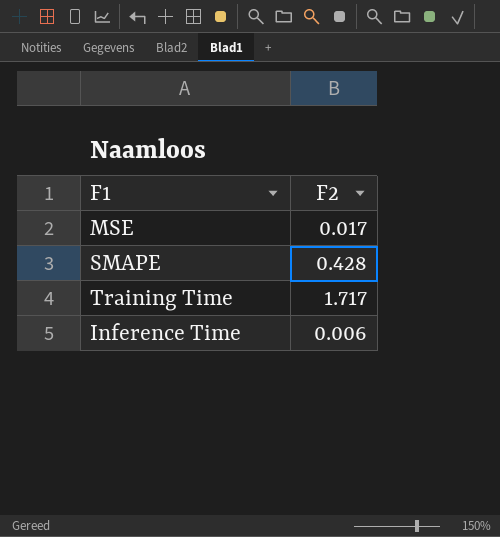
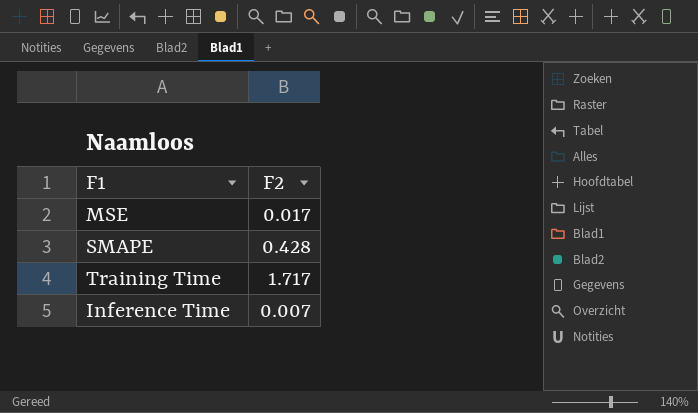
Inference Time | F2: 0.006 -> 0.007

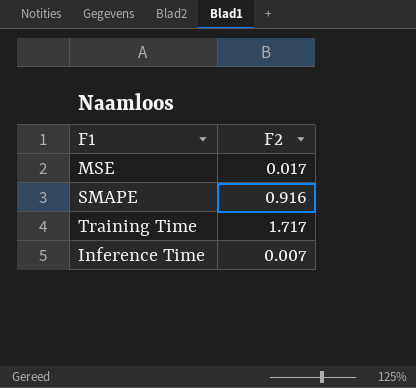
SMAPE | F2: 0.428 -> 0.916

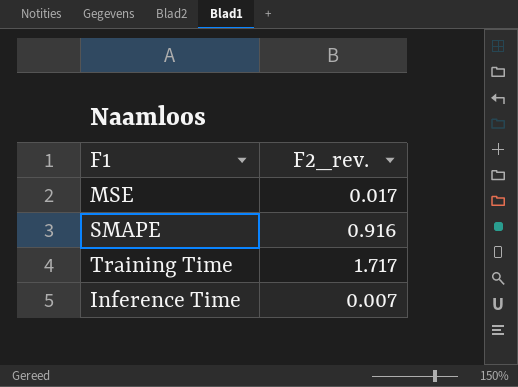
column name: F2 -> F2_rev.

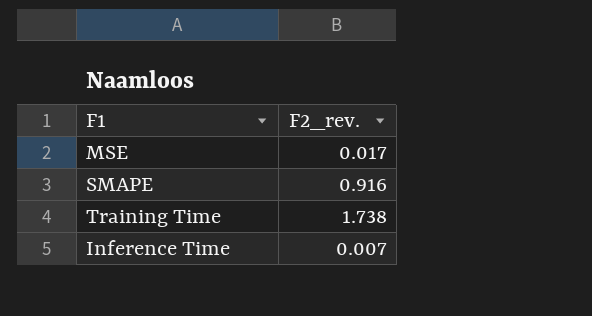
Training Time | F2_rev.: 1.717 -> 1.738

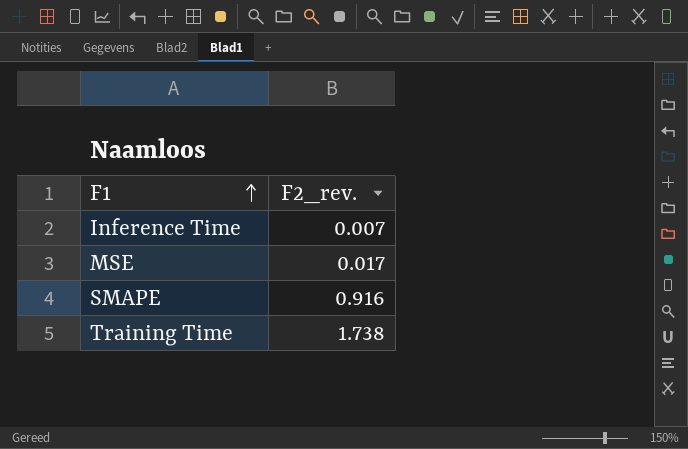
row order: none -> F1 ascending

